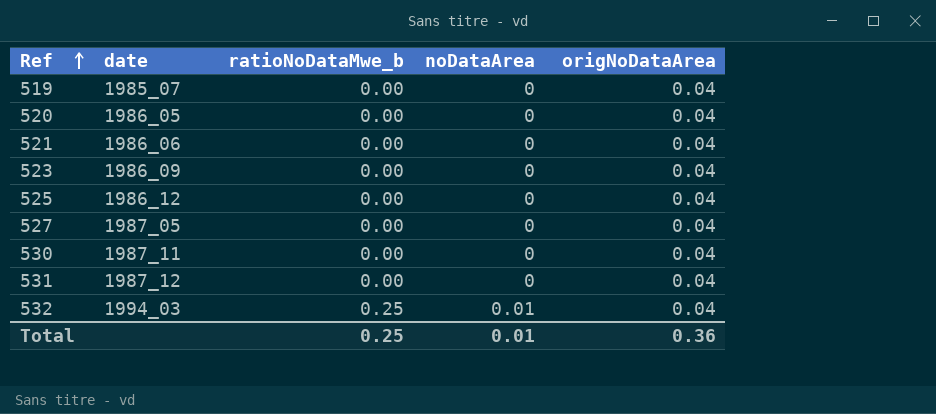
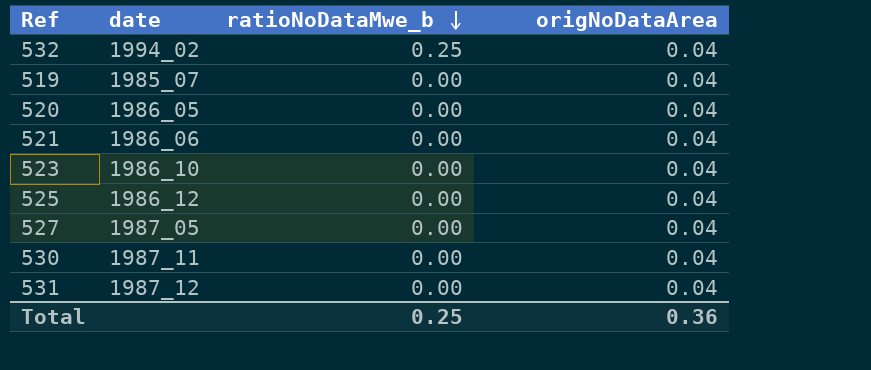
row order: Ref ascending -> ratioNoDataMwe_b descending
column noDataArea | position: 4 -> none
532 | date: 1994_03 -> 1994_02
523 | date: 1986_09 -> 1986_10

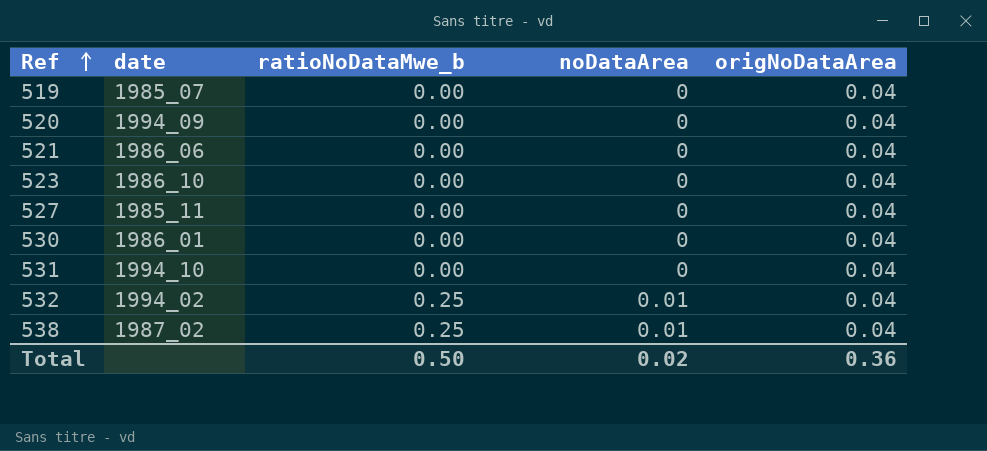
row order: ratioNoDataMwe_b descending -> Ref ascending
column noDataArea | position: none -> 4
row 525: 1986_12 | 0.00 | 0.04 -> none
520 | date: 1986_05 -> 1994_09
527 | date: 1987_05 -> 1985_11
530 | date: 1987_11 -> 1986_01
531 | date: 1987_12 -> 1994_10
row 538: none -> 1987_02 | 0.25 | 0.01 | 0.04
Total | ratioNoDataMwe_b: 0.25 -> 0.50

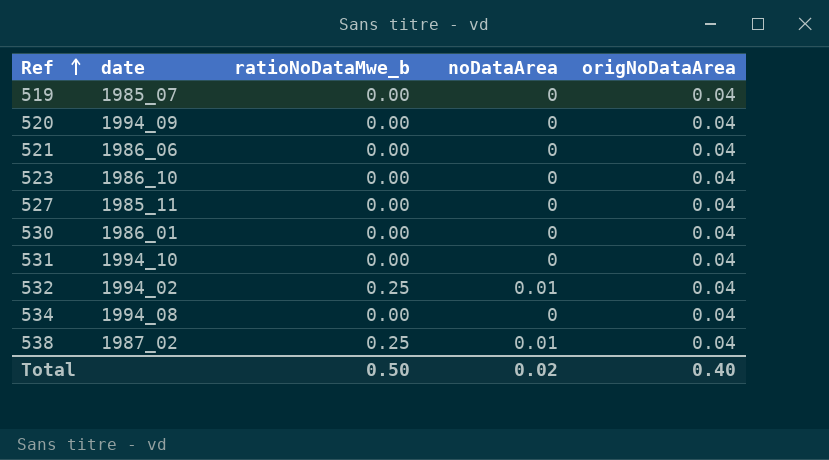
row 534: none -> 1994_08 | 0.00 | 0 | 0.04
Total | origNoDataArea: 0.36 -> 0.40

